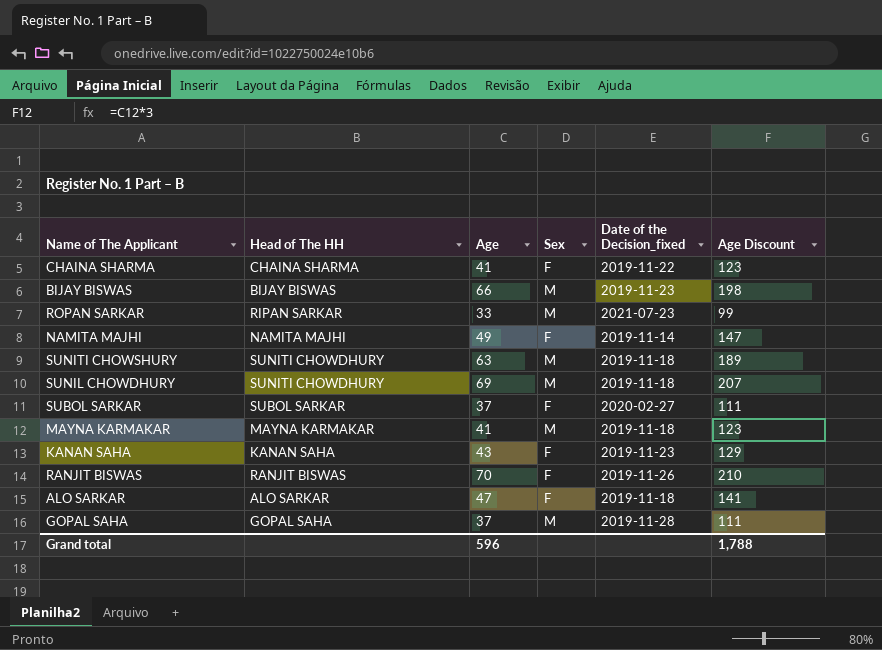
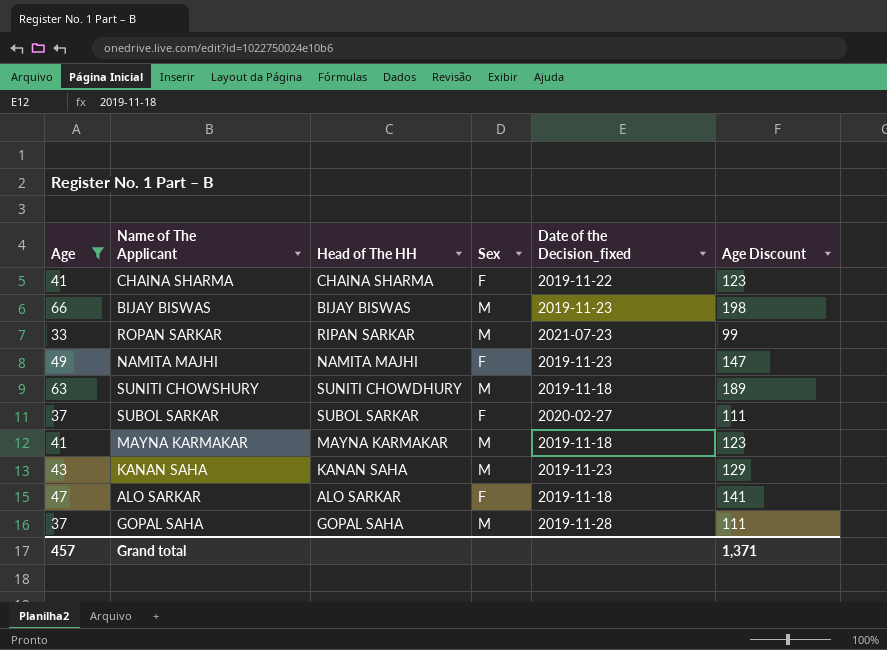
filter: none -> Age <= 66
column Age | position: 3 -> 1
NAMITA MAJHI | Date of the Decision_fixed: 2019-11-14 -> 2019-11-23
KANAN SAHA | Sex: F -> M
Grand total | Age: 596 -> 457
Grand total | Age Discount: 1,788 -> 1,371

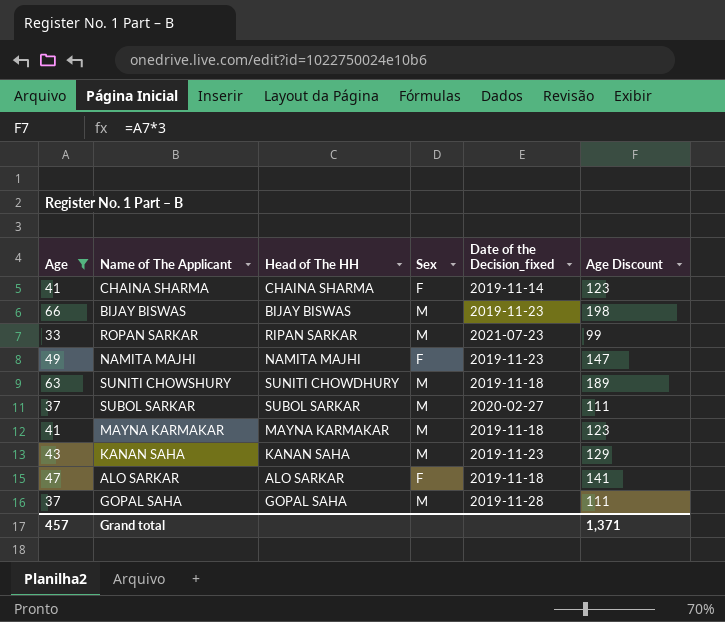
CHAINA SHARMA | Date of the Decision_fixed: 2019-11-22 -> 2019-11-14
SUBOL SARKAR | Sex: F -> M

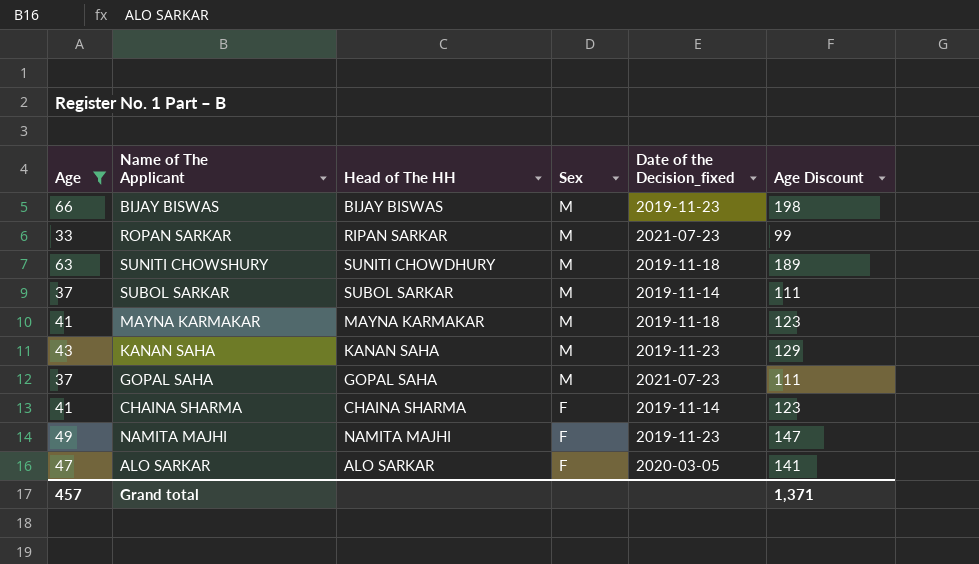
row order: none -> Sex descending
SUBOL SARKAR | Date of the Decision_fixed: 2020-02-27 -> 2019-11-14
GOPAL SAHA | Date of the Decision_fixed: 2019-11-28 -> 2021-07-23
ALO SARKAR | Date of the Decision_fixed: 2019-11-18 -> 2020-03-05

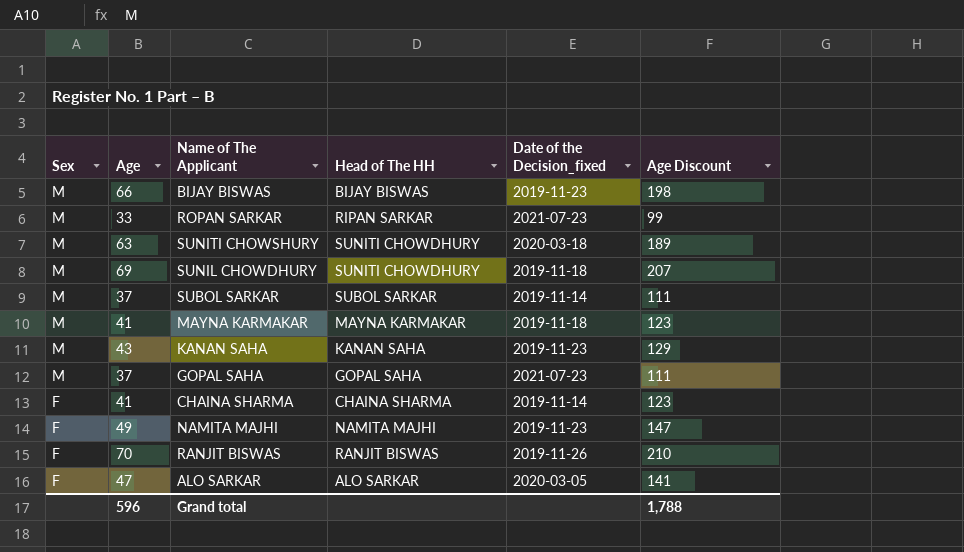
filter: Age <= 66 -> none
column Sex | position: 4 -> 1
SUNITI CHOWSHURY | Date of the Decision_fixed: 2019-11-18 -> 2020-03-18
Grand total | Age: 457 -> 596
Grand total | Age Discount: 1,371 -> 1,788

